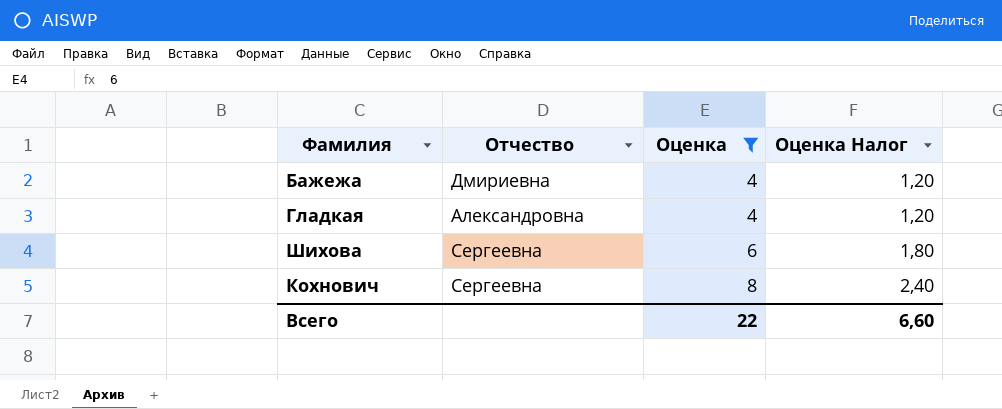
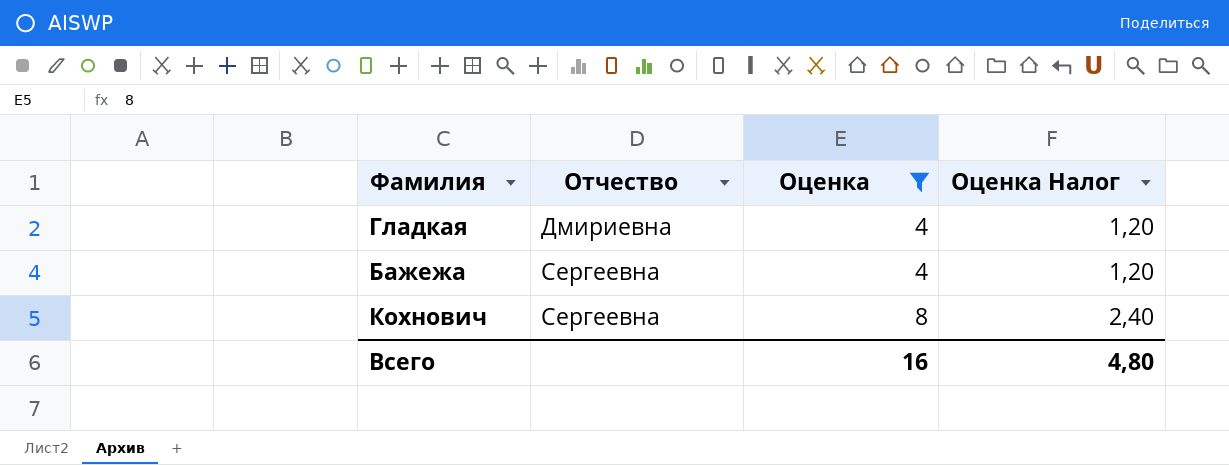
row order: Оценка ascending -> Отчество ascending
row Шихова: Сергеевна | 6 | 1,80 -> none
Гладкая | Отчество: Александровна -> Дмириевна
Бажежа | Отчество: Дмириевна -> Сергеевна
Всего | Оценка: 22 -> 16
Всего | Оценка Налог: 6,60 -> 4,80

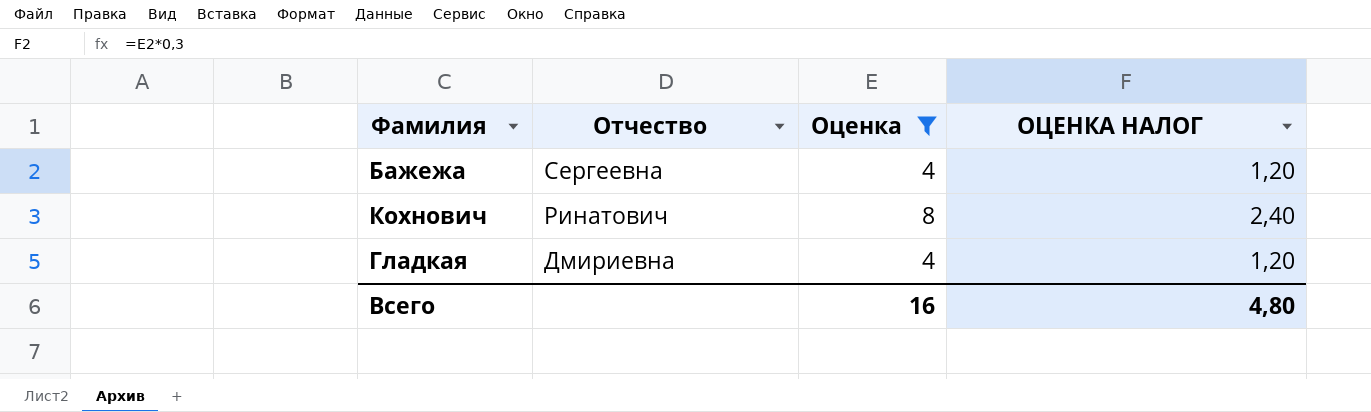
row order: Отчество ascending -> Отчество descending
column name: Оценка Налог -> ОЦЕНКА НАЛОГ
Кохнович | Отчество: Сергеевна -> Ринатович

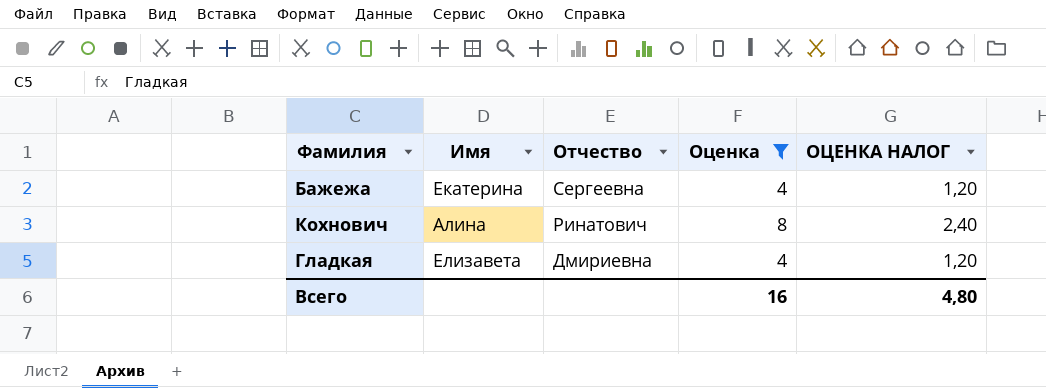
column Имя | position: none -> 2

